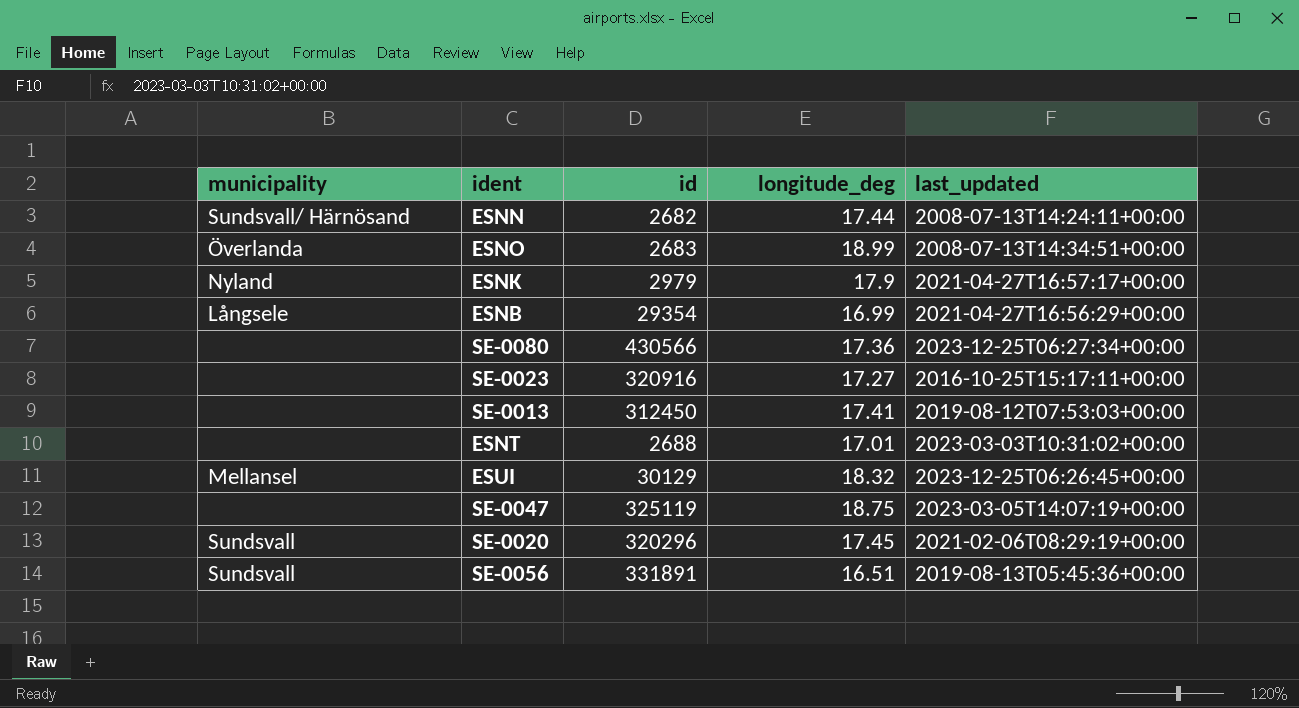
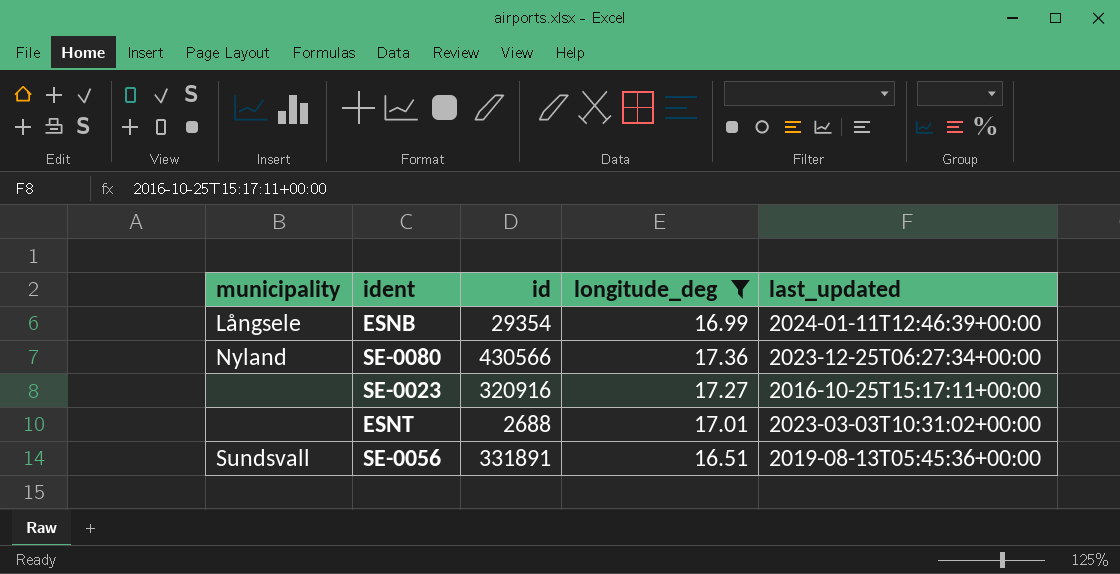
filter: none -> longitude_deg <= 17.36
ESNB | last_updated: 2021-04-27T16:56:29+00:00 -> 2024-01-11T12:46:39+00:00
SE-0080 | municipality: none -> Nyland

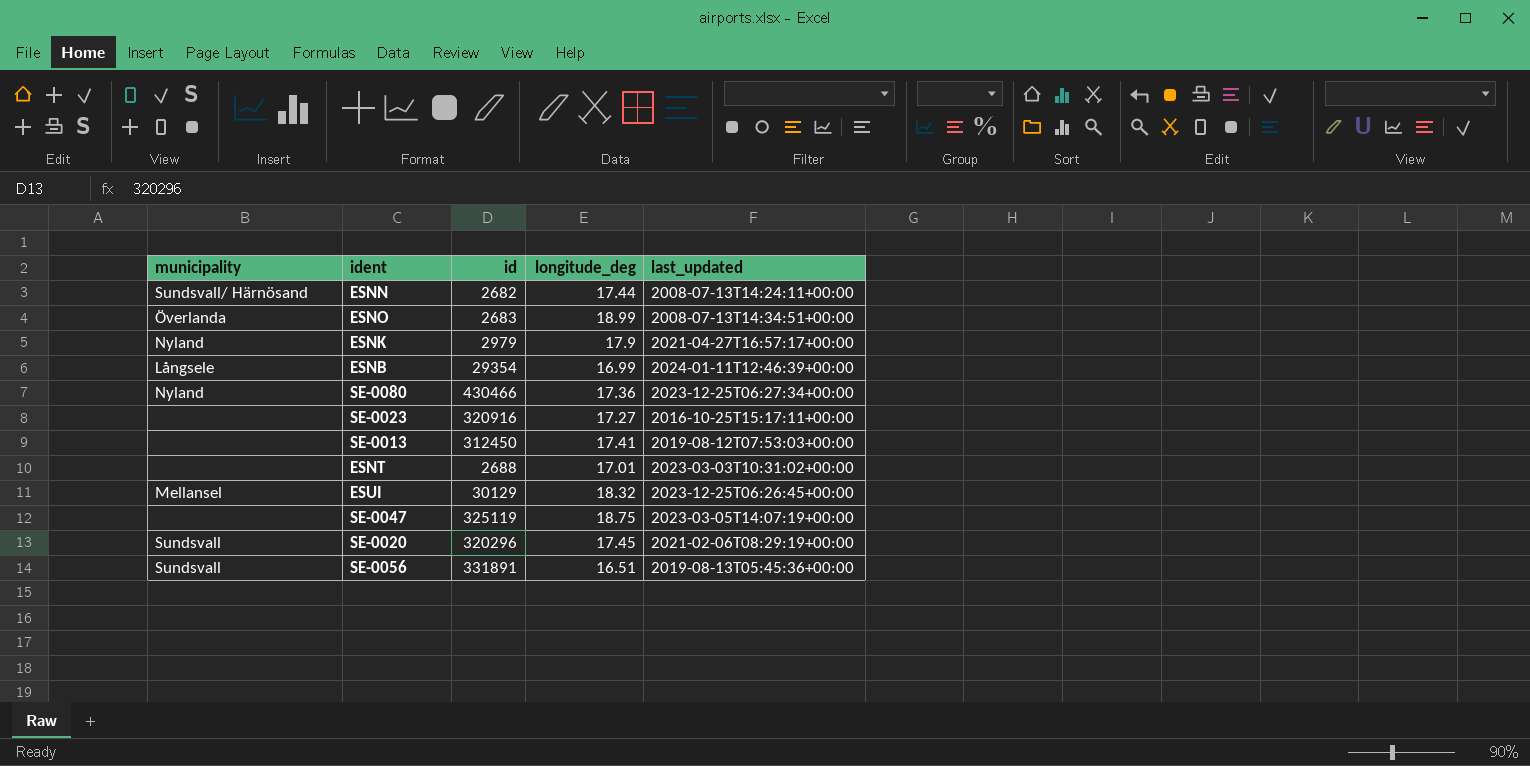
filter: longitude_deg <= 17.36 -> none
SE-0080 | id: 430566 -> 430466

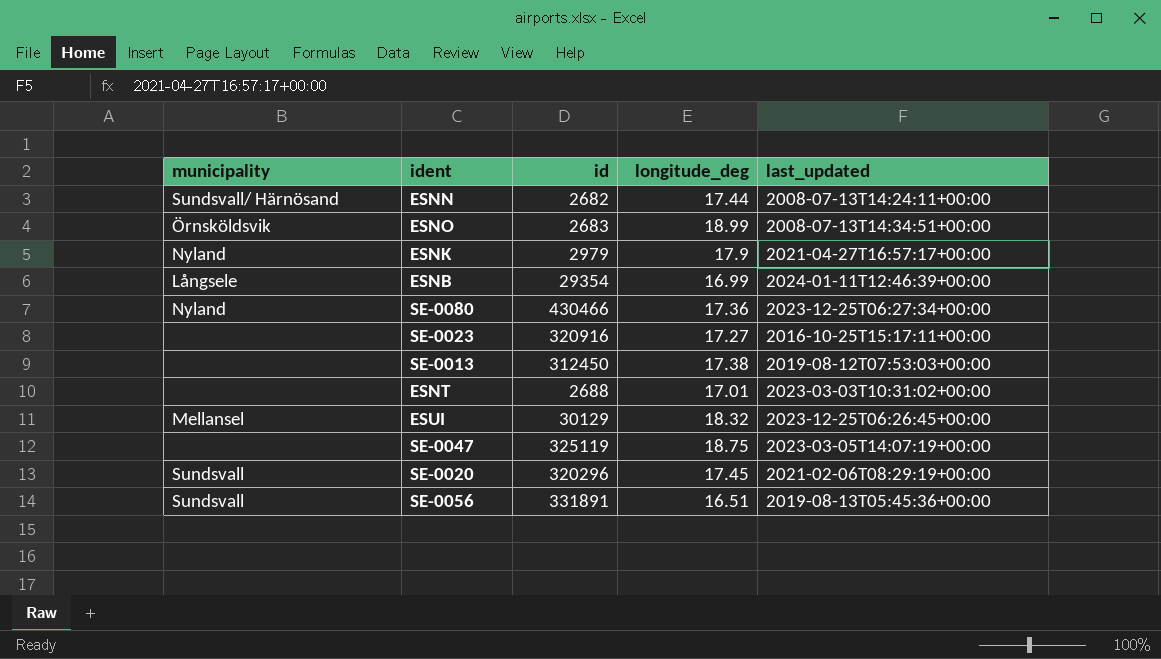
ESNO | municipality: Överlanda -> Örnsköldsvik
SE-0013 | longitude_deg: 17.41 -> 17.38

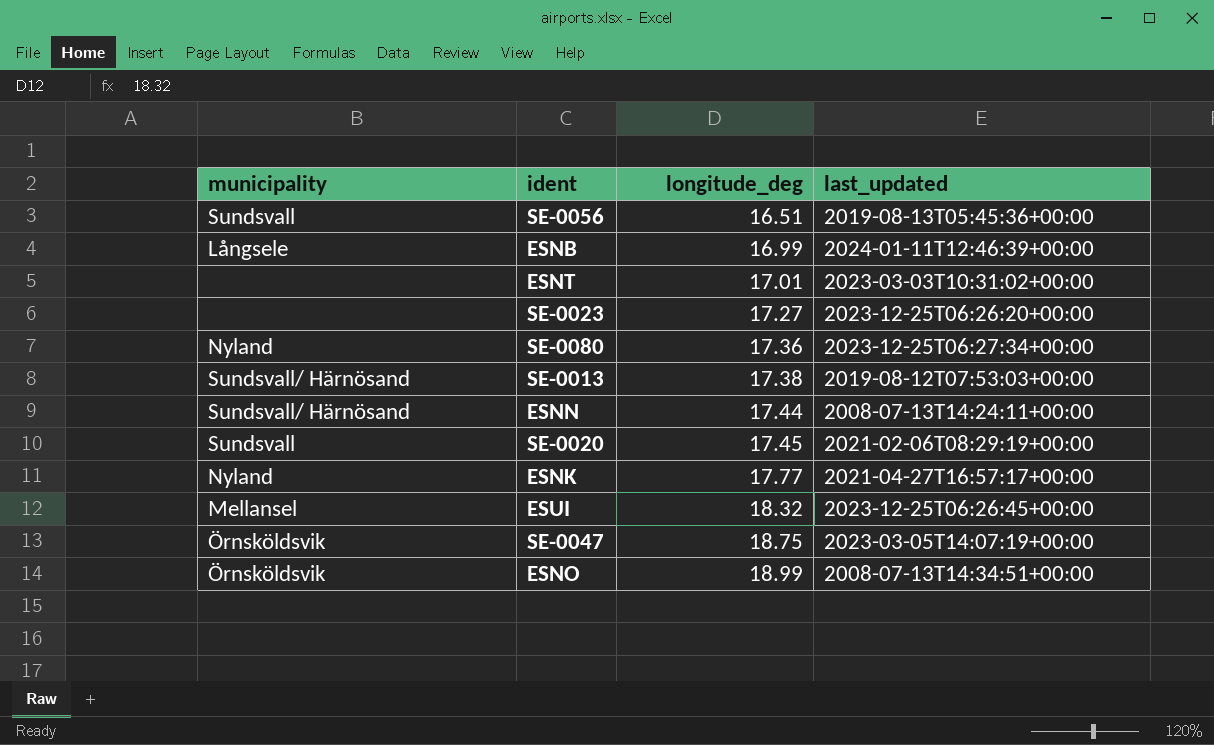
row order: none -> longitude_deg ascending
column id | position: 3 -> none
SE-0023 | last_updated: 2016-10-25T15:17:11+00:00 -> 2023-12-25T06:26:20+00:00
SE-0013 | municipality: none -> Sundsvall/ Härnösand
ESNK | longitude_deg: 17.9 -> 17.77
SE-0047 | municipality: none -> Örnsköldsvik

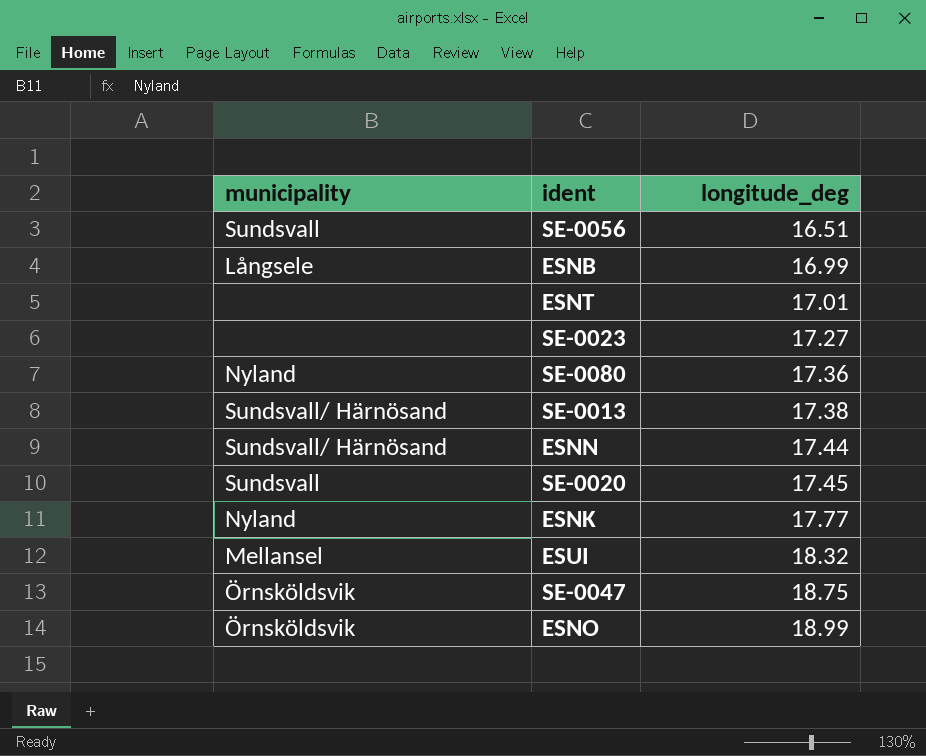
column last_updated | position: 4 -> none

